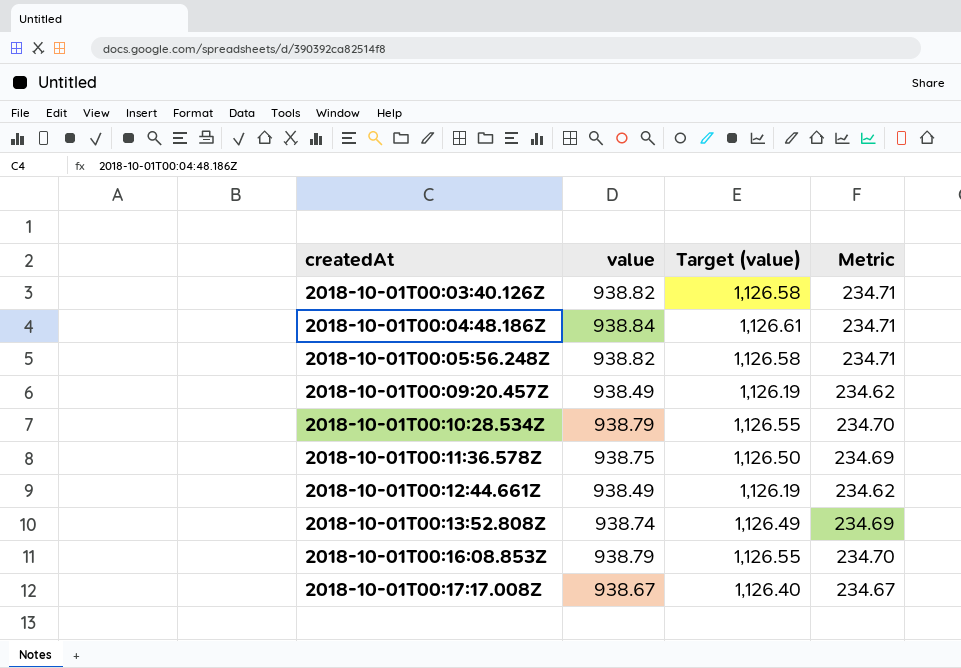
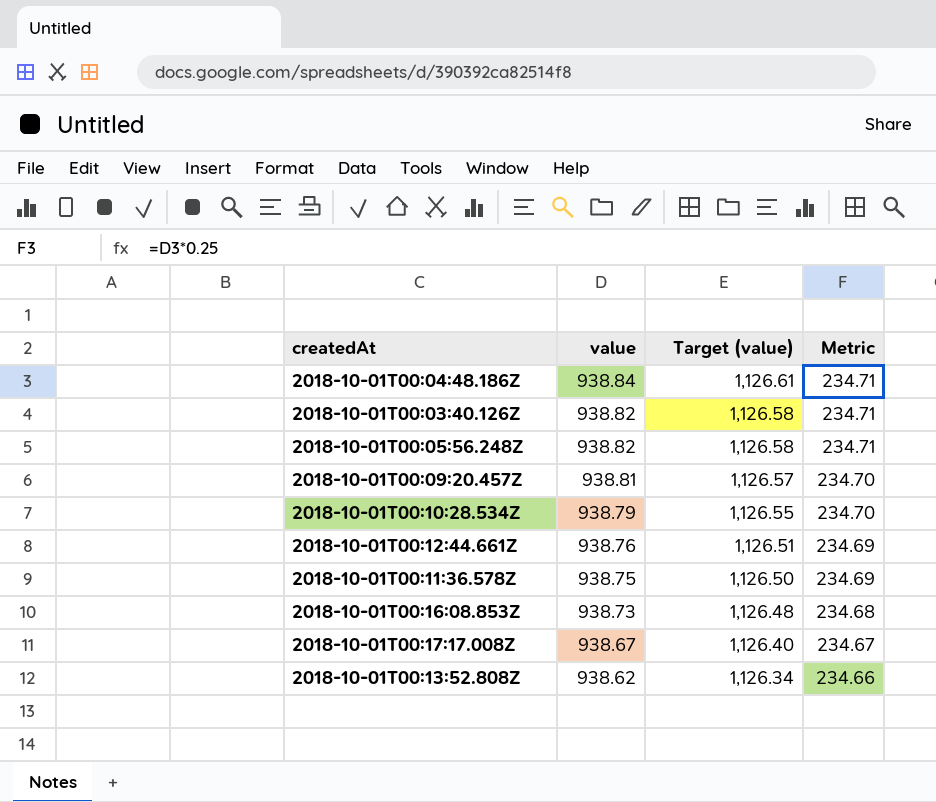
row order: createdAt ascending -> value descending
2018-10-01T00:09:20.457Z | value: 938.49 -> 938.81
2018-10-01T00:09:20.457Z | Target (value): 1,126.19 -> 1,126.57
2018-10-01T00:09:20.457Z | Metric: 234.62 -> 234.70
2018-10-01T00:12:44.661Z | value: 938.49 -> 938.76
2018-10-01T00:12:44.661Z | Target (value): 1,126.19 -> 1,126.51
2018-10-01T00:12:44.661Z | Metric: 234.62 -> 234.69
2018-10-01T00:16:08.853Z | value: 938.79 -> 938.73
2018-10-01T00:16:08.853Z | Target (value): 1,126.55 -> 1,126.48
2018-10-01T00:16:08.853Z | Metric: 234.70 -> 234.68
2018-10-01T00:13:52.808Z | value: 938.74 -> 938.62
2018-10-01T00:13:52.808Z | Target (value): 1,126.49 -> 1,126.34
2018-10-01T00:13:52.808Z | Metric: 234.69 -> 234.66

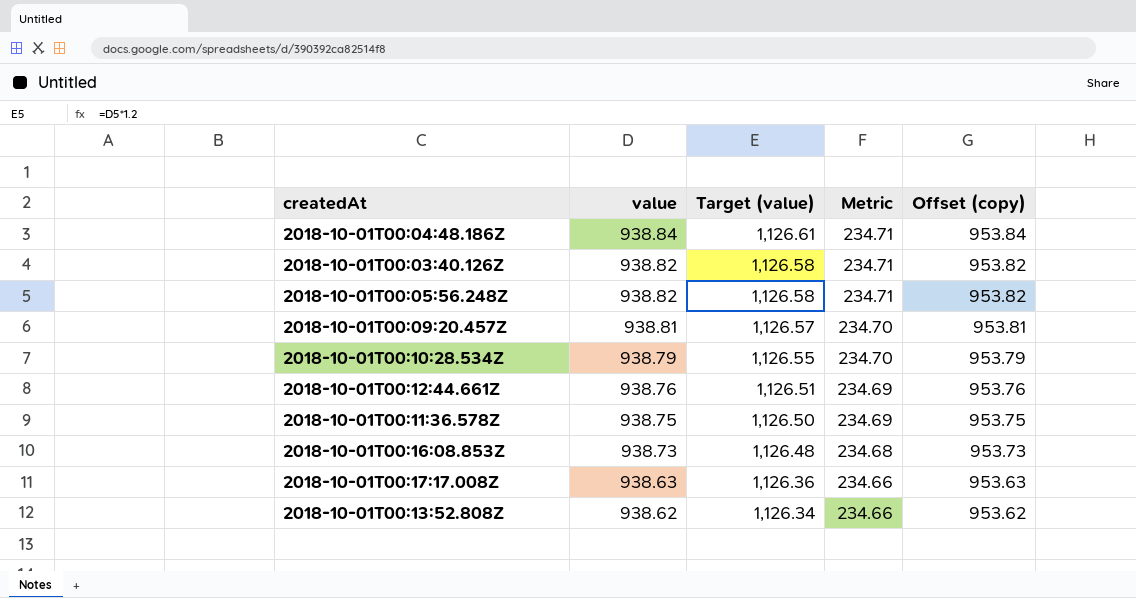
column Offset (copy) | formula: none -> [value] + 15
2018-10-01T00:17:17.008Z | value: 938.67 -> 938.63
2018-10-01T00:17:17.008Z | Target (value): 1,126.40 -> 1,126.36
2018-10-01T00:17:17.008Z | Metric: 234.67 -> 234.66

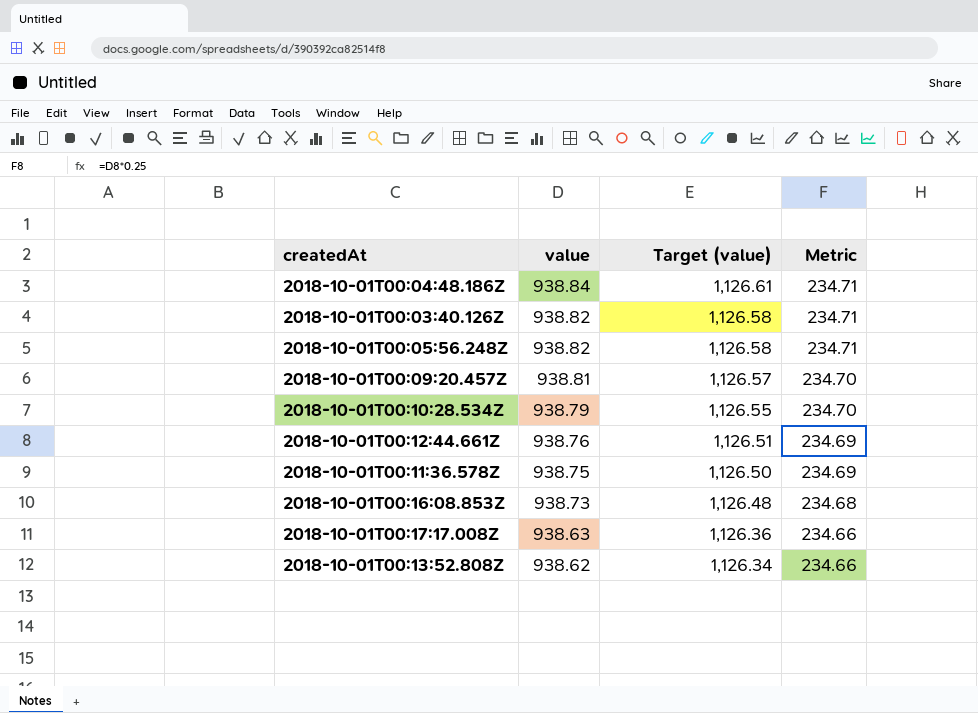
column Offset (copy) | formula: [value] + 15 -> none

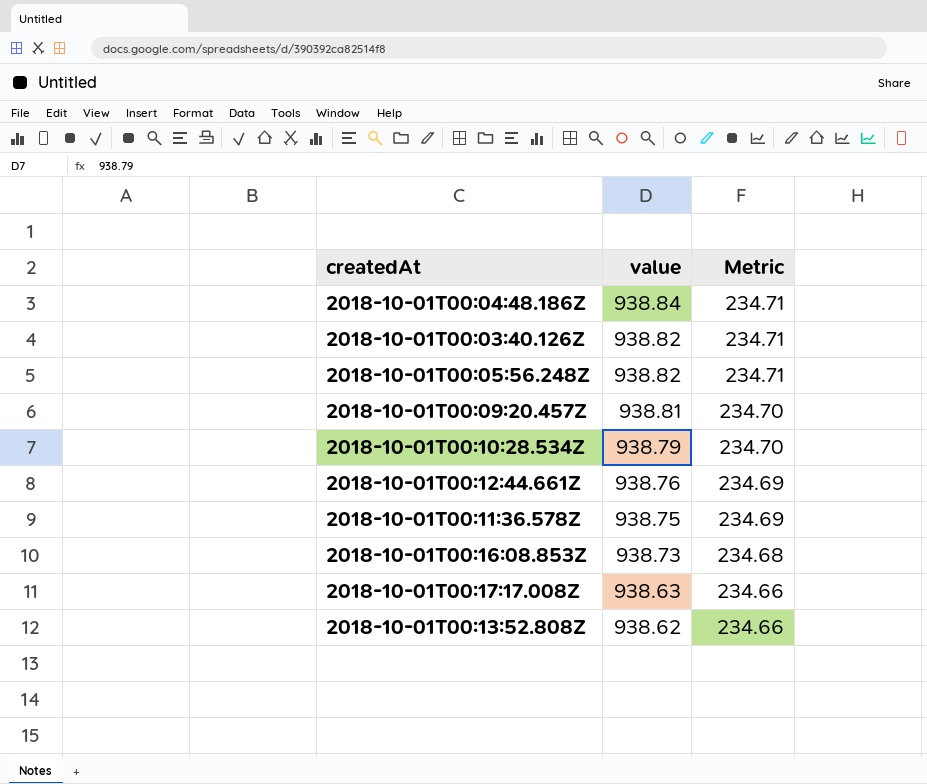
column Target (value) | formula: [value] * 1.2 -> none

